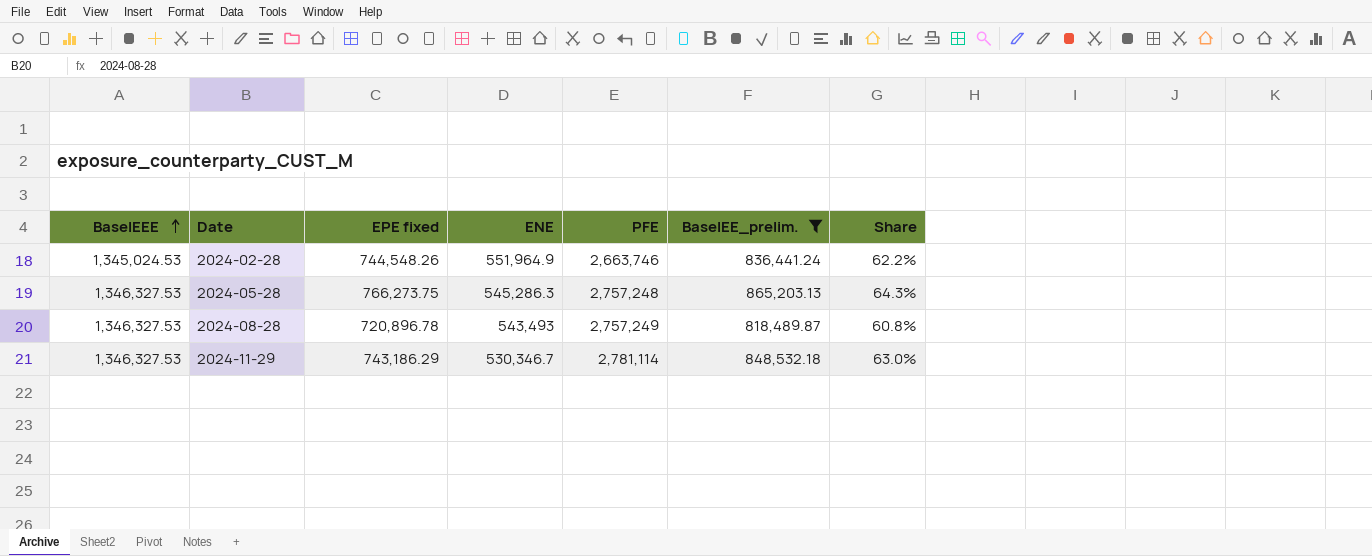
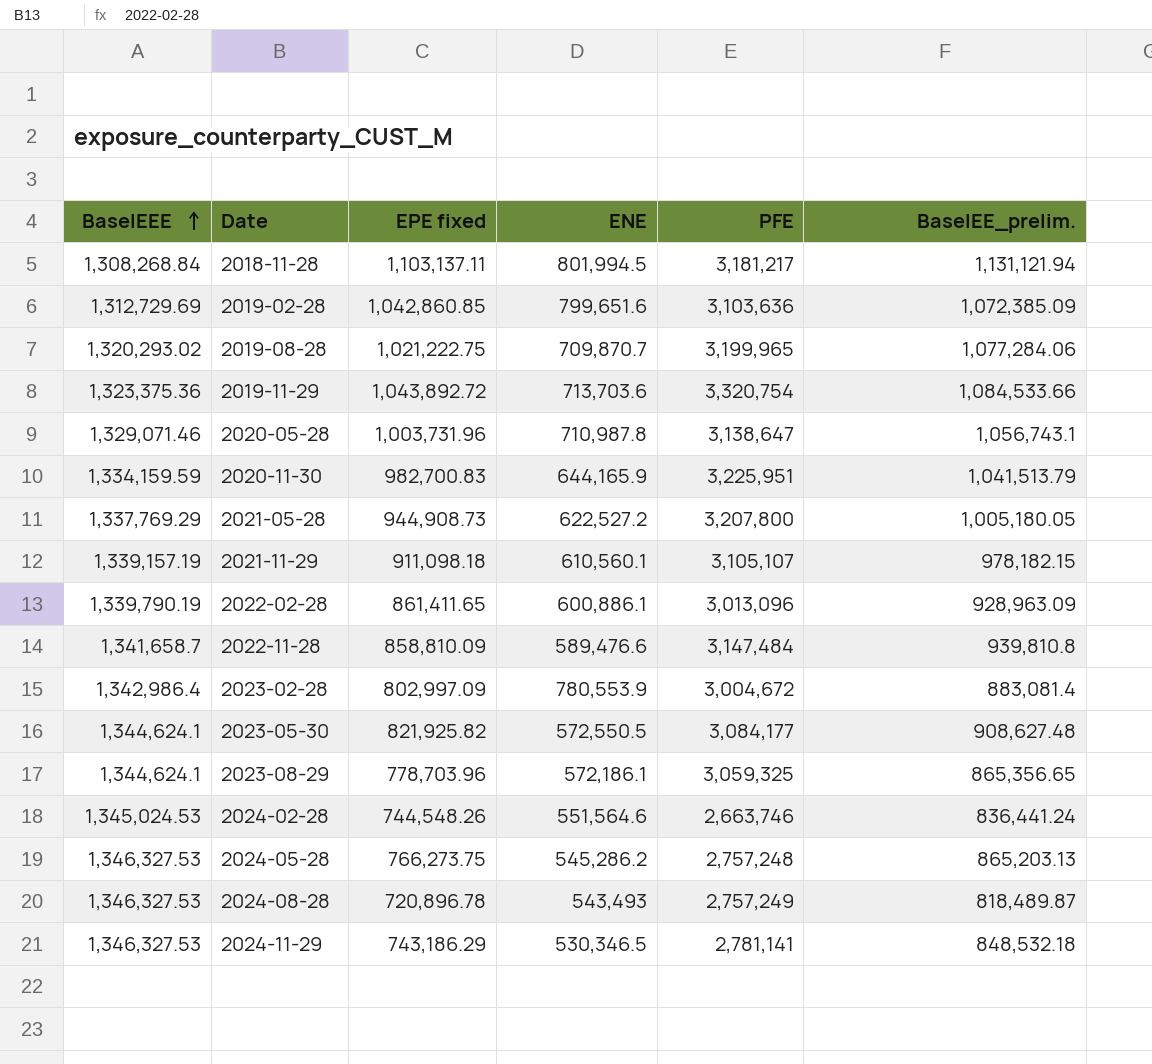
filter: BaselEE_prelim. <= 865,203.13 -> none
column Share | formula: [BaselEE_prelim.] / [BaselEEE] -> none
2024-02-28 | ENE: 551,964.9 -> 551,564.6
2024-05-28 | ENE: 545,286.3 -> 545,286.2
2024-11-29 | ENE: 530,346.7 -> 530,346.5
2024-11-29 | PFE: 2,781,114 -> 2,781,141

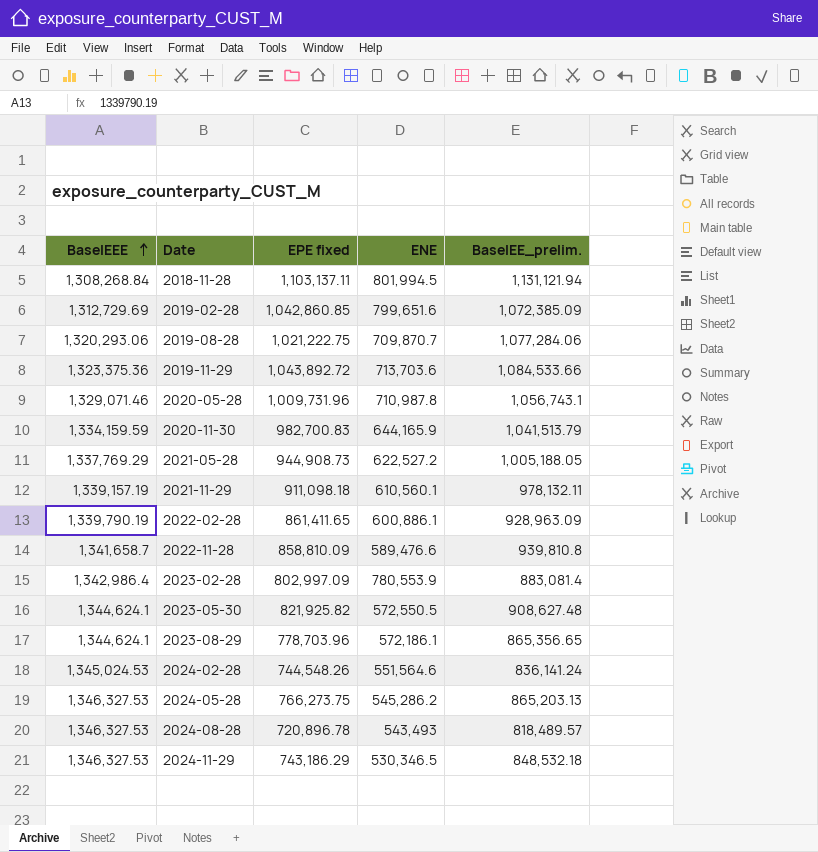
column PFE | position: 5 -> none
2019-08-28 | BaselEEE: 1,320,293.02 -> 1,320,293.06
2020-05-28 | EPE fixed: 1,003,731.96 -> 1,009,731.96
2021-05-28 | BaselEE_prelim.: 1,005,180.05 -> 1,005,188.05
2021-11-29 | BaselEE_prelim.: 978,182.15 -> 978,132.11
2024-02-28 | BaselEE_prelim.: 836,441.24 -> 836,141.24
2024-08-28 | BaselEE_prelim.: 818,489.87 -> 818,489.57

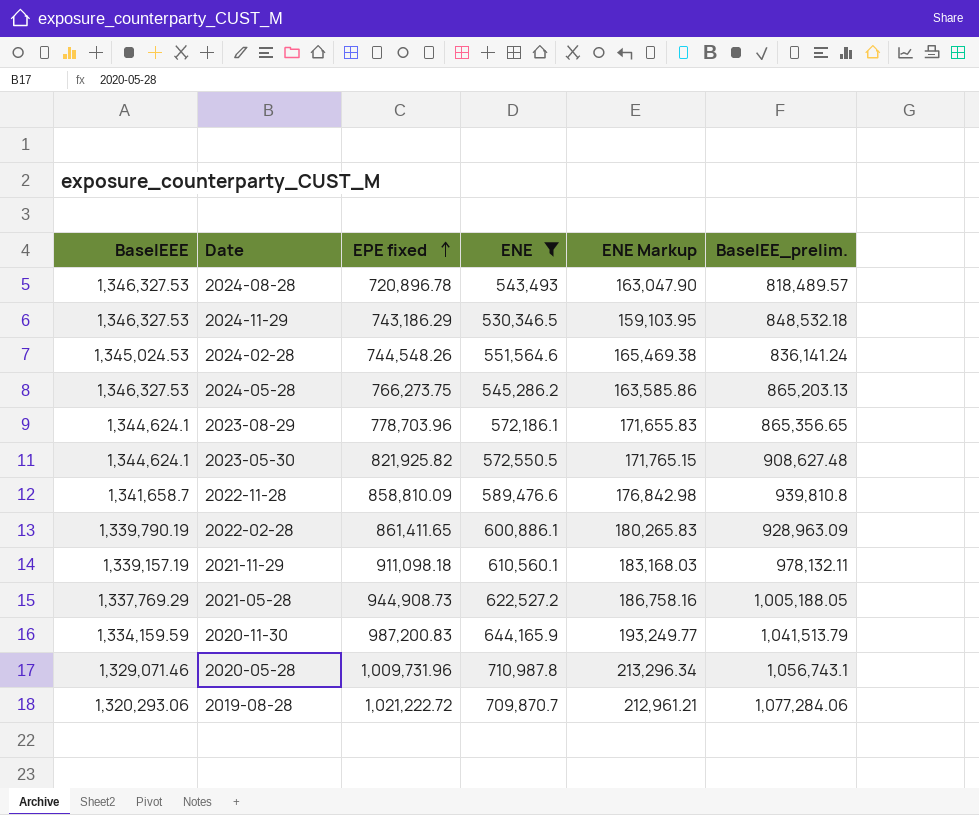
filter: none -> ENE <= 710,987.8
row order: BaselEEE ascending -> EPE fixed ascending
column ENE Markup | formula: none -> [ENE] * 0.3
2020-11-30 | EPE fixed: 982,700.83 -> 987,200.83
2019-08-28 | EPE fixed: 1,021,222.75 -> 1,021,222.72

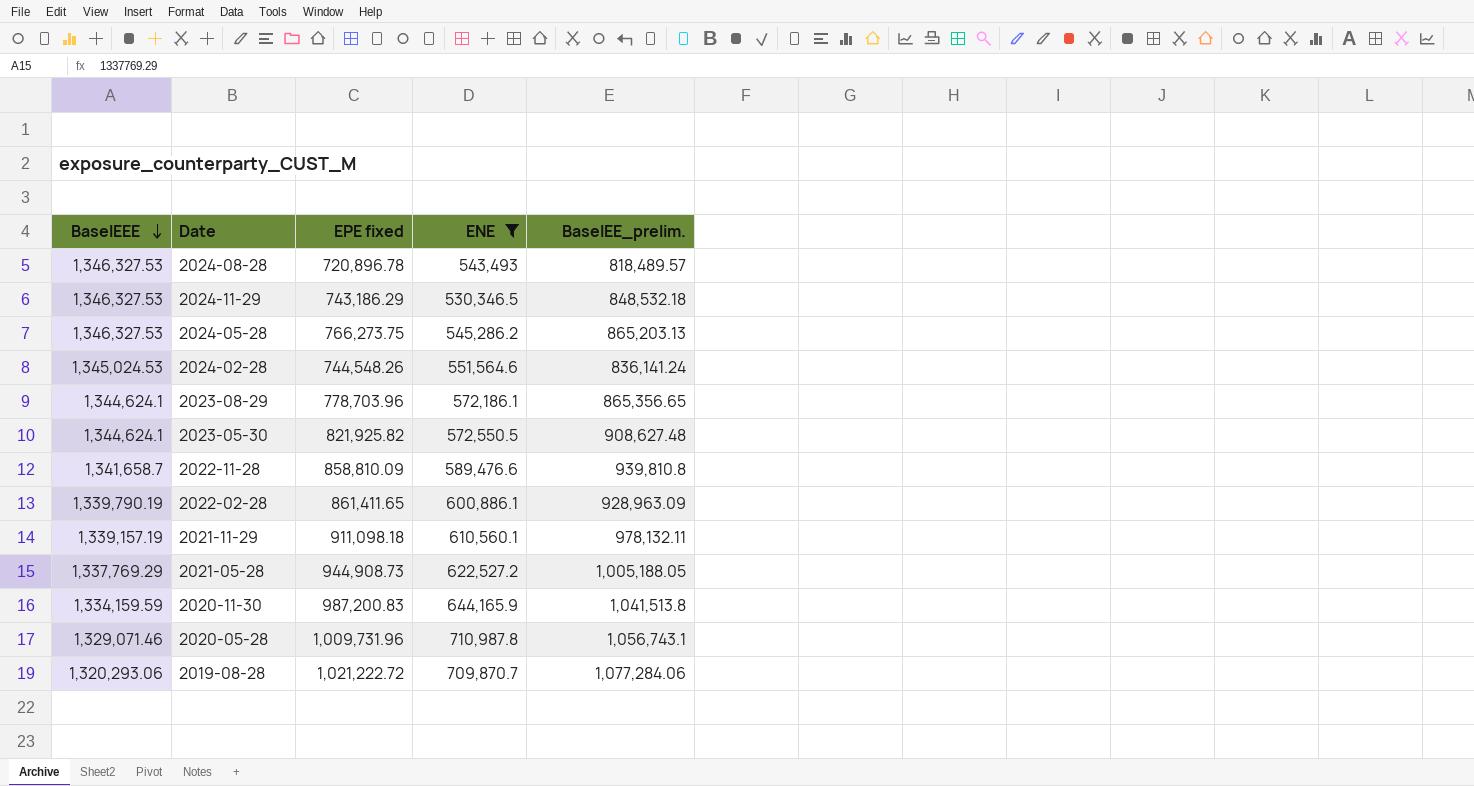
row order: EPE fixed ascending -> BaselEEE descending
column ENE Markup | formula: [ENE] * 0.3 -> none
2020-11-30 | BaselEE_prelim.: 1,041,513.79 -> 1,041,513.8

